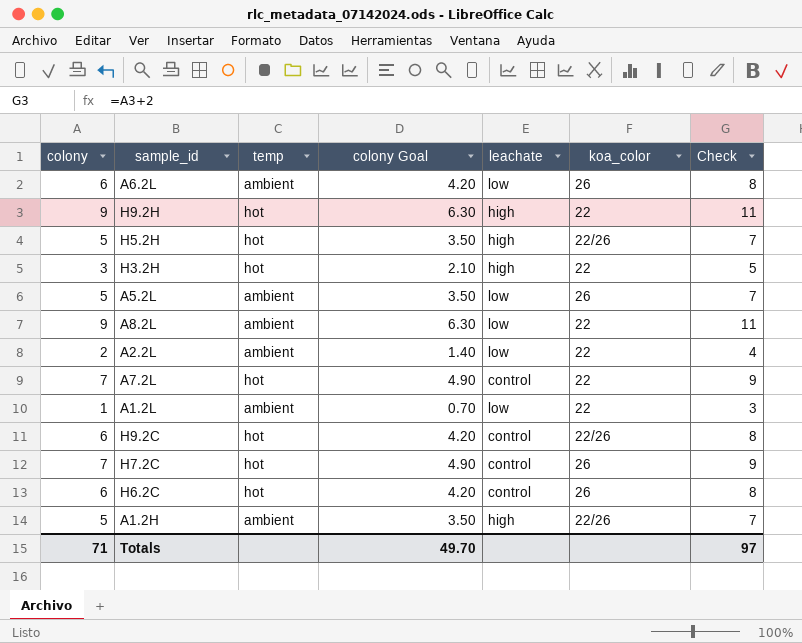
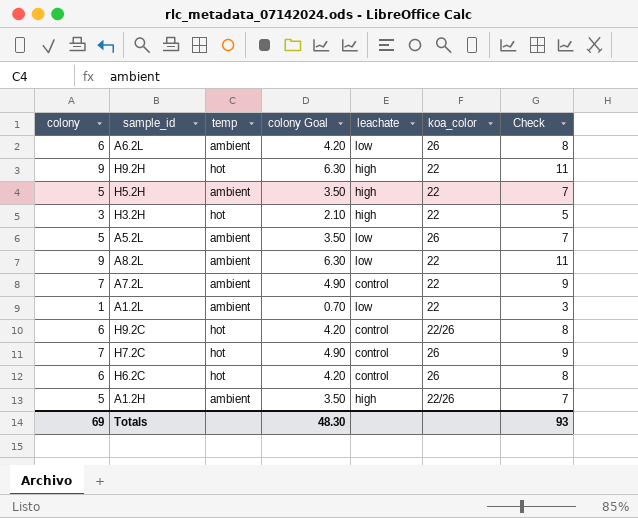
row A2.2L: 2 | ambient | 1.40 | low | 22 | 4 -> none
H5.2H | temp: hot -> ambient
H5.2H | koa_color: 22/26 -> 22
A7.2L | temp: hot -> ambient
Totals | colony: 71 -> 69
Totals | colony Goal: 49.70 -> 48.30
Totals | Check: 97 -> 93

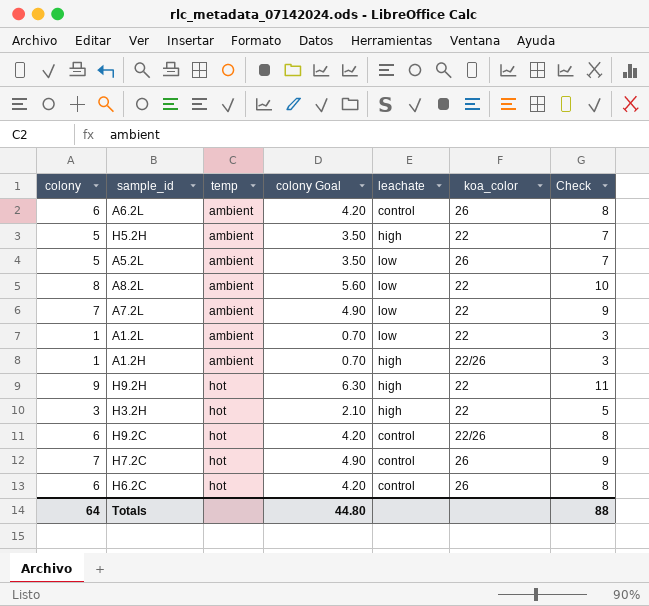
row order: none -> temp ascending
A6.2L | leachate: low -> control
A8.2L | colony: 9 -> 8
A8.2L | colony Goal: 6.30 -> 5.60
A8.2L | Check: 11 -> 10
A7.2L | leachate: control -> low
A1.2H | colony: 5 -> 1
A1.2H | colony Goal: 3.50 -> 0.70
A1.2H | Check: 7 -> 3
Totals | colony: 69 -> 64
Totals | colony Goal: 48.30 -> 44.80
Totals | Check: 93 -> 88

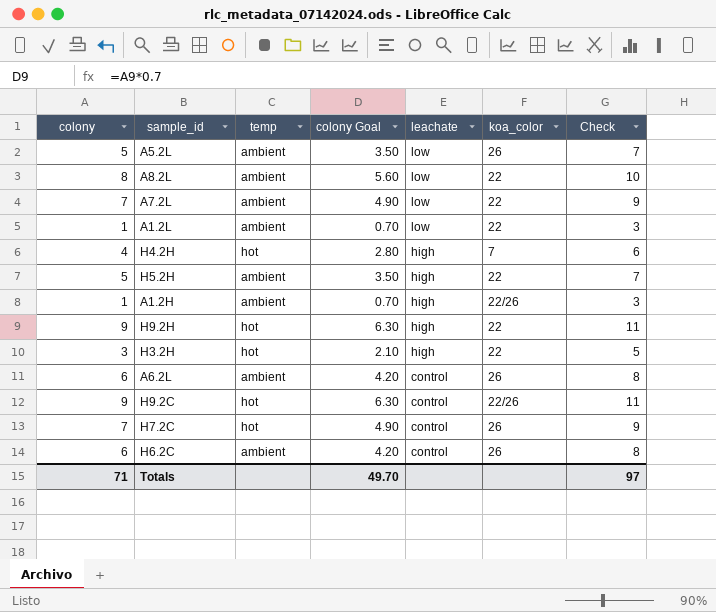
row order: temp ascending -> leachate descending
row H4.2H: none -> 4 | hot | 2.80 | high | 7 | 6
H9.2C | colony: 6 -> 9
H9.2C | colony Goal: 4.20 -> 6.30
H9.2C | Check: 8 -> 11
H6.2C | temp: hot -> ambient
Totals | colony: 64 -> 71
Totals | colony Goal: 44.80 -> 49.70
Totals | Check: 88 -> 97

